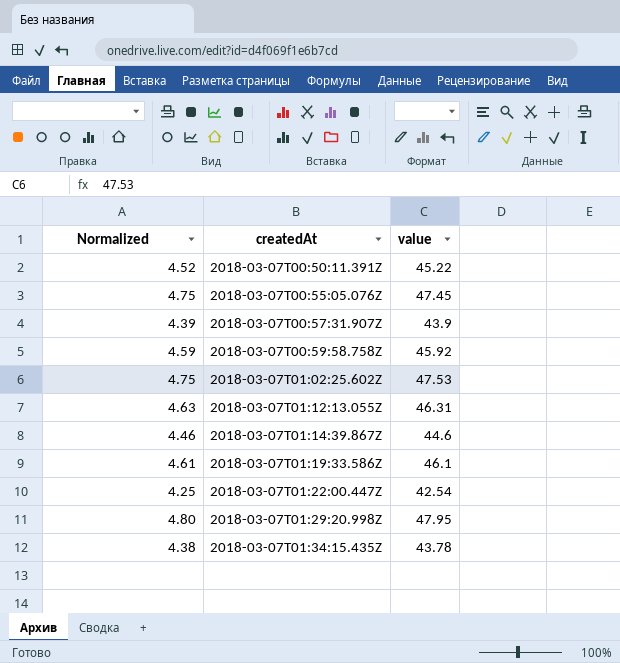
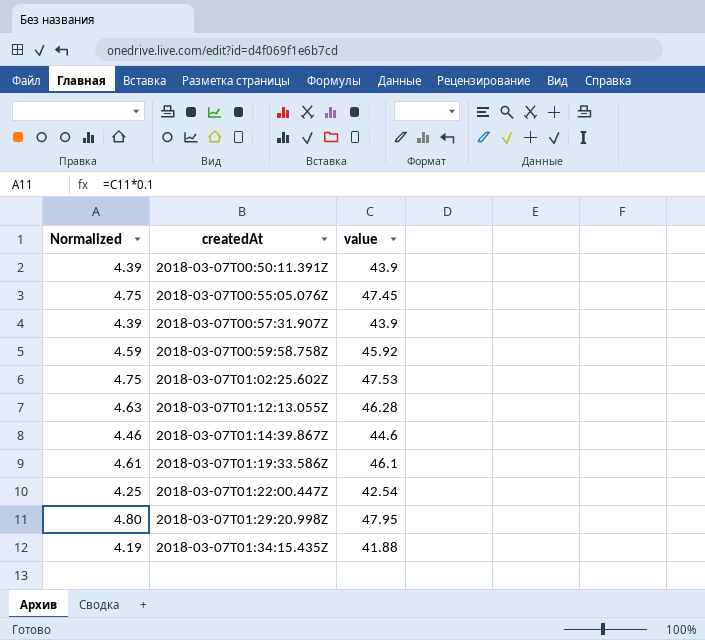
2018-03-07T00:50:11.391Z | Normalized: 4.52 -> 4.39
2018-03-07T00:50:11.391Z | value: 45.22 -> 43.9
2018-03-07T01:12:13.055Z | value: 46.31 -> 46.28
2018-03-07T01:34:15.435Z | Normalized: 4.38 -> 4.19
2018-03-07T01:34:15.435Z | value: 43.78 -> 41.88

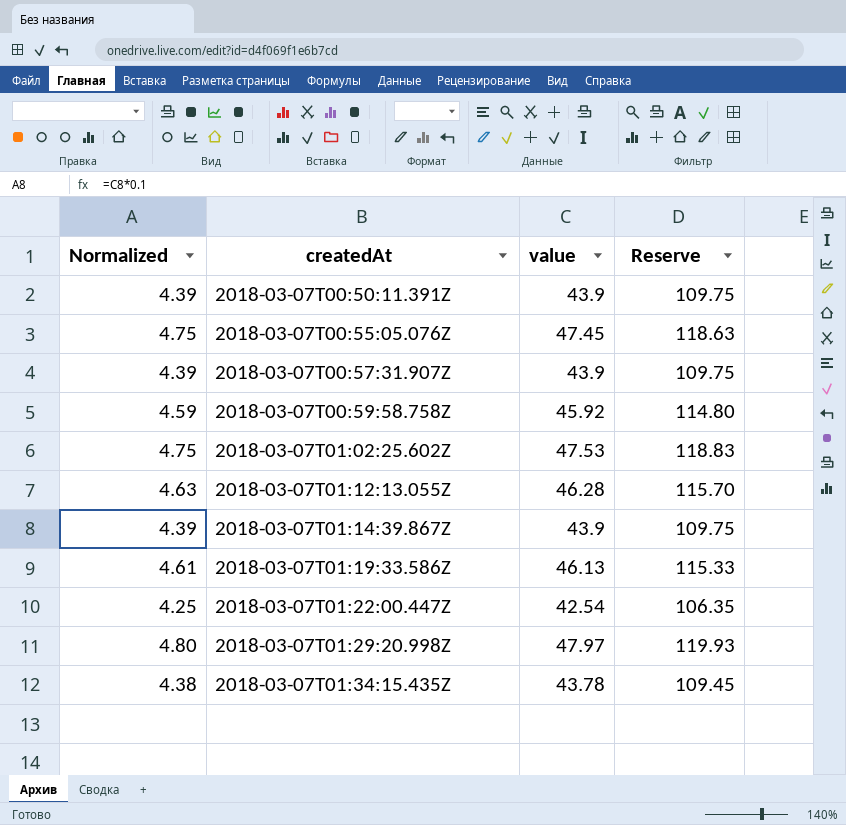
column Reserve | formula: none -> [value] * 2.5
2018-03-07T01:14:39.867Z | Normalized: 4.46 -> 4.39
2018-03-07T01:14:39.867Z | value: 44.6 -> 43.9
2018-03-07T01:19:33.586Z | value: 46.1 -> 46.13
2018-03-07T01:29:20.998Z | value: 47.95 -> 47.97
2018-03-07T01:34:15.435Z | Normalized: 4.19 -> 4.38
2018-03-07T01:34:15.435Z | value: 41.88 -> 43.78

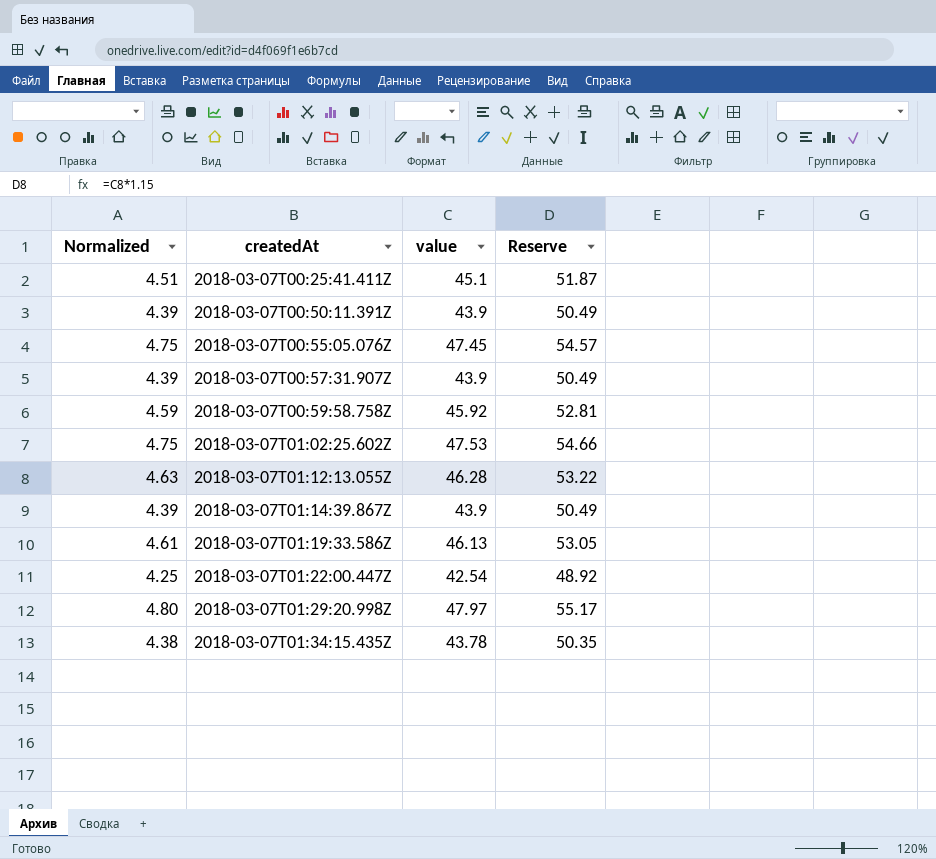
column Reserve | formula: [value] * 2.5 -> [value] * 1.15
row 2018-03-07T00:25:41.411Z: none -> 4.51 | 45.1 | 51.87

